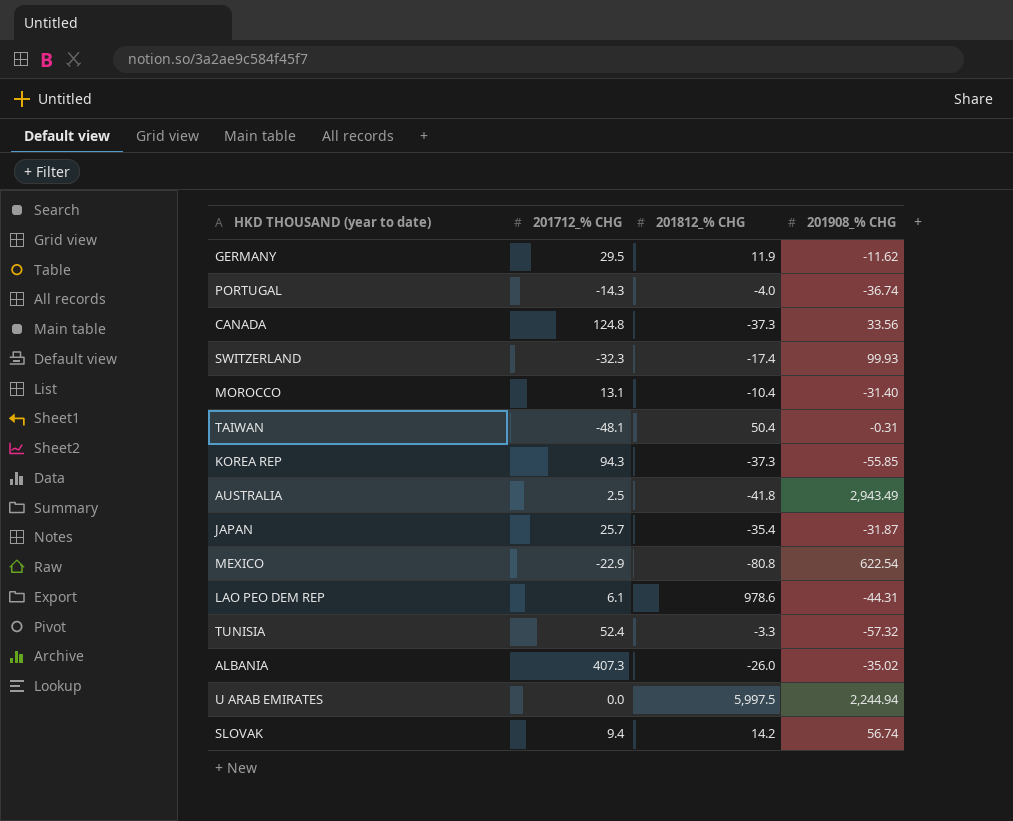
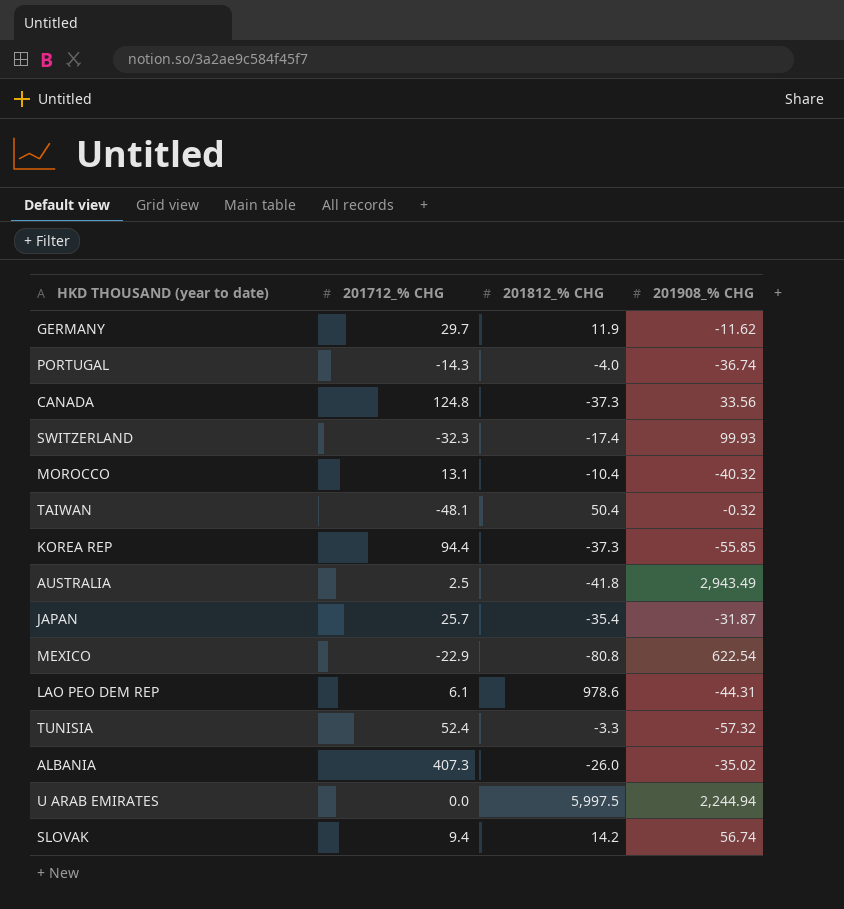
GERMANY | 201712_% CHG: 29.5 -> 29.7
MOROCCO | 201908_% CHG: -31.40 -> -40.32
TAIWAN | 201908_% CHG: -0.31 -> -0.32
KOREA REP | 201712_% CHG: 94.3 -> 94.4

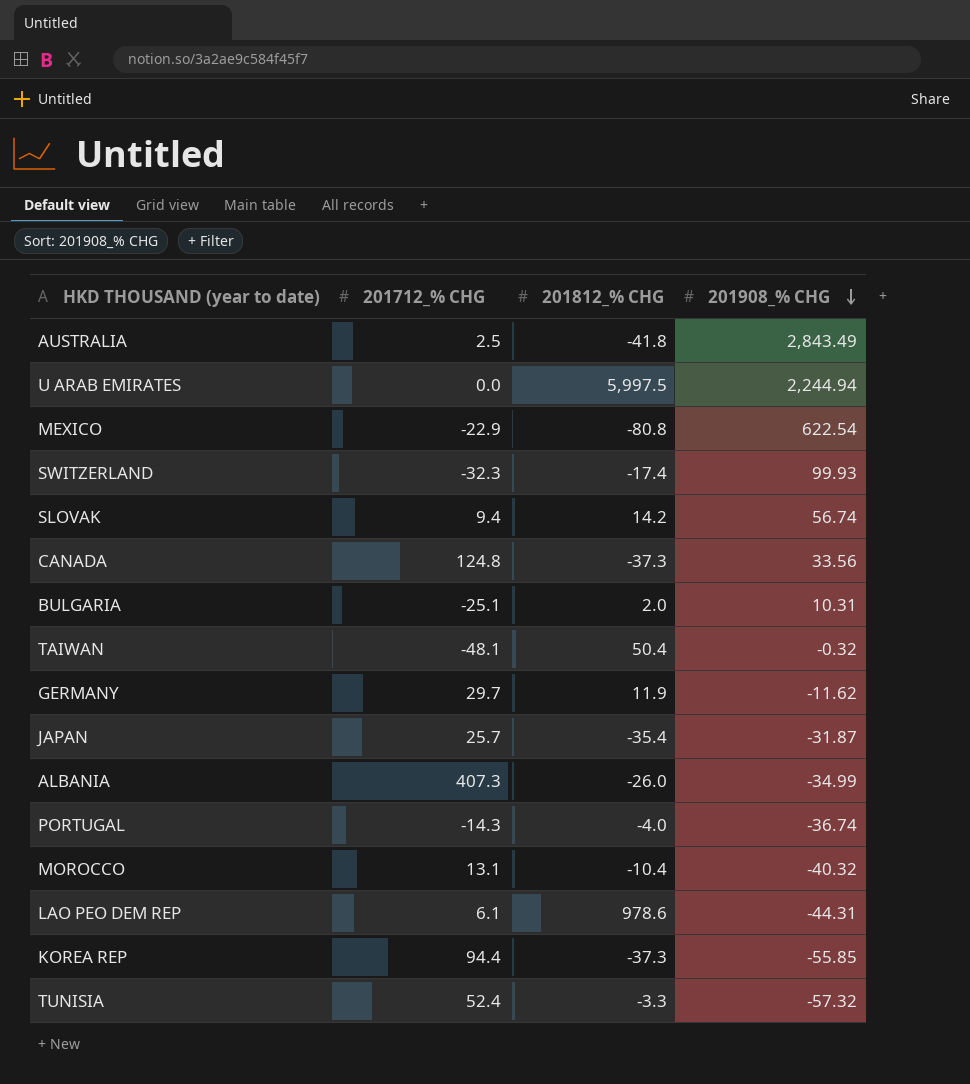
row order: none -> 201908_% CHG descending
AUSTRALIA | 201908_% CHG: 2,943.49 -> 2,843.49
row BULGARIA: none -> -25.1 | 2.0 | 10.31
ALBANIA | 201908_% CHG: -35.02 -> -34.99

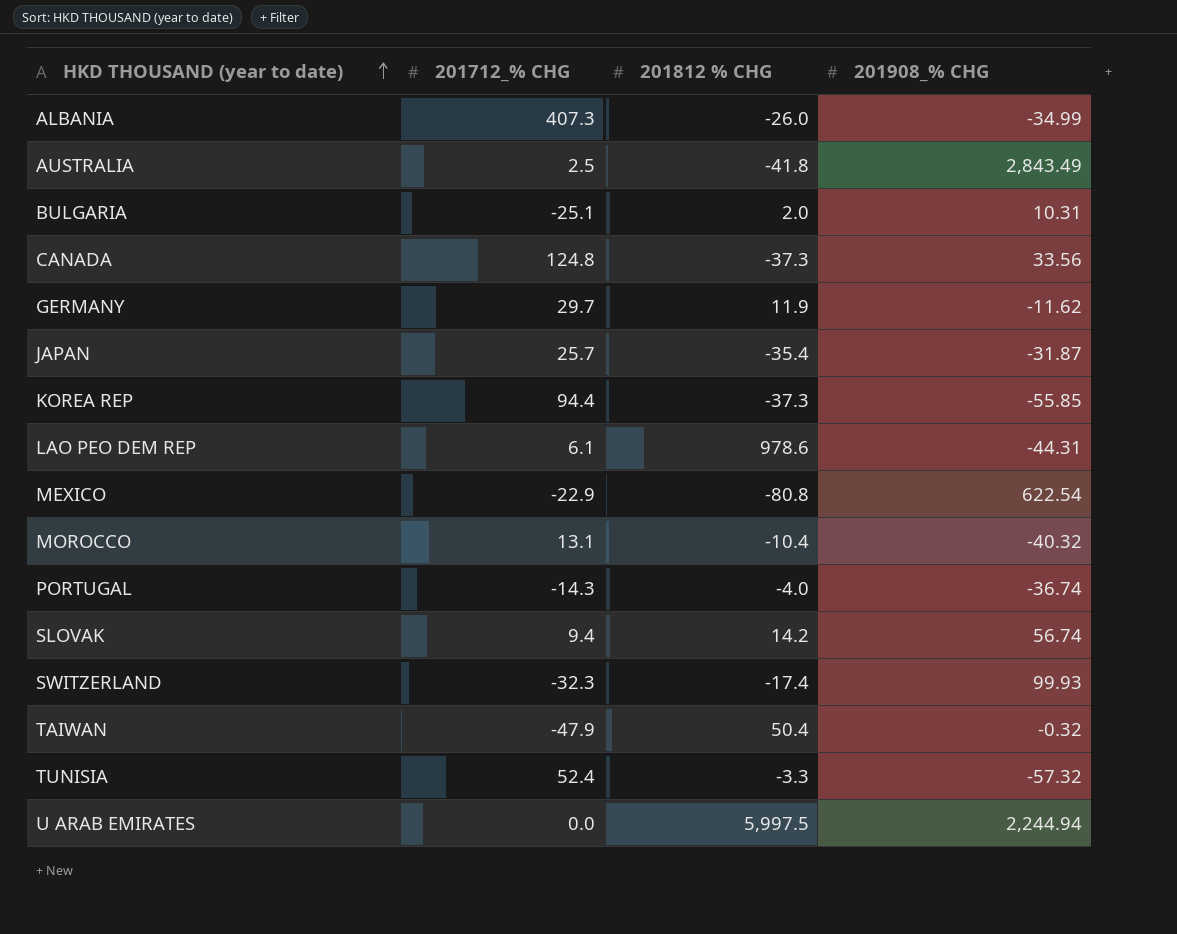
row order: 201908_% CHG descending -> HKD THOUSAND (year to date) ascending
column name: 201812_% CHG -> 201812 % CHG
TAIWAN | 201712_% CHG: -48.1 -> -47.9

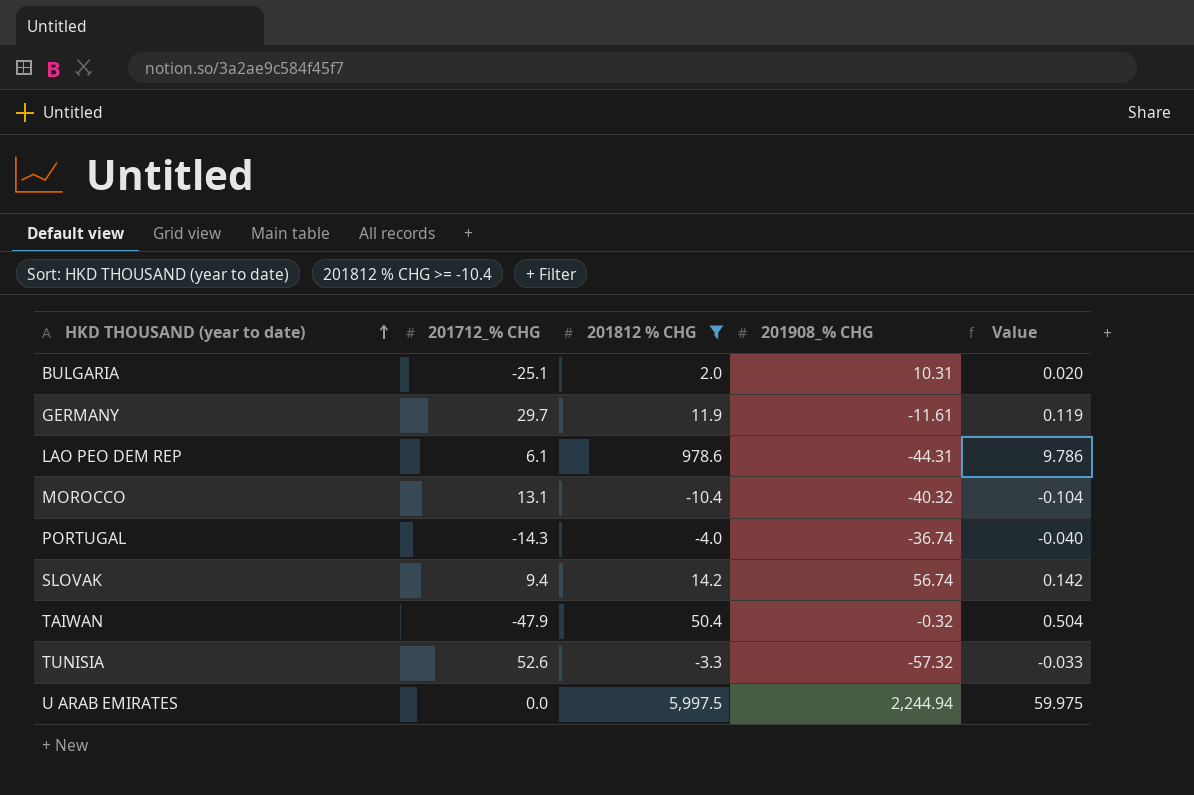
filter: none -> 201812 % CHG >= -10.4
column Value | formula: none -> [201812 % CHG] * 0.01
GERMANY | 201908_% CHG: -11.62 -> -11.61
TUNISIA | 201712_% CHG: 52.4 -> 52.6

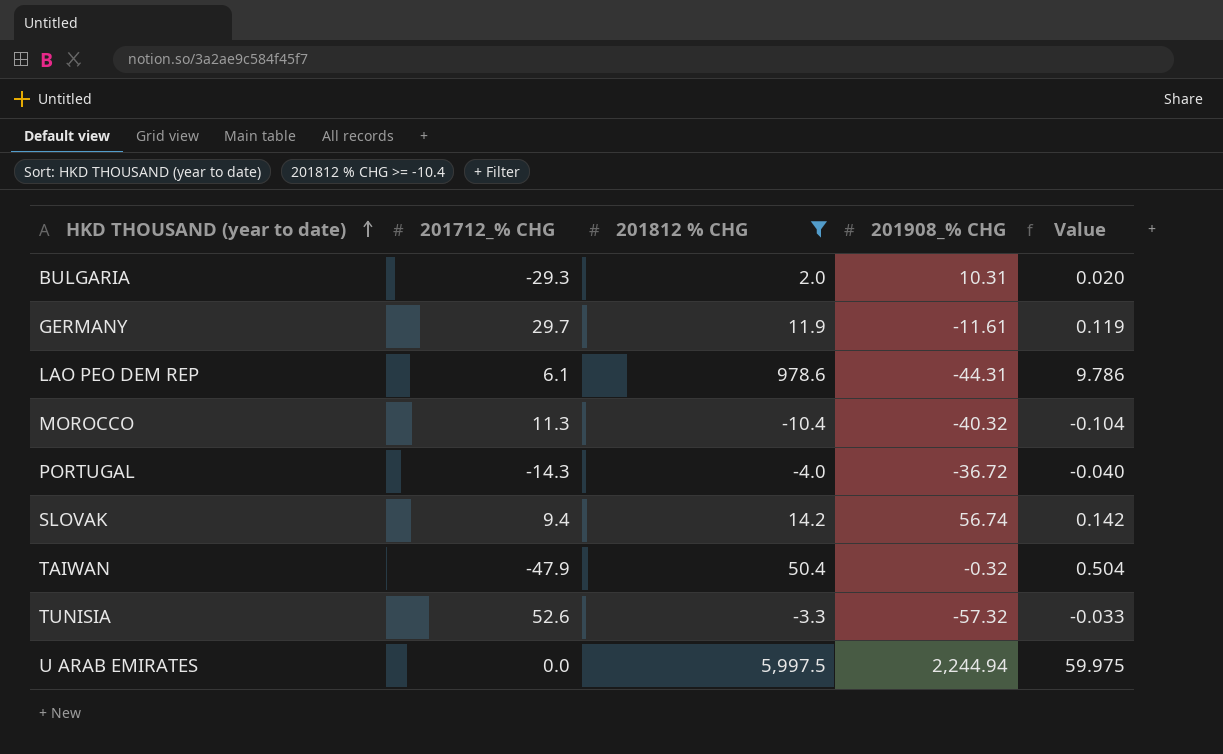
BULGARIA | 201712_% CHG: -25.1 -> -29.3
MOROCCO | 201712_% CHG: 13.1 -> 11.3
PORTUGAL | 201908_% CHG: -36.74 -> -36.72

